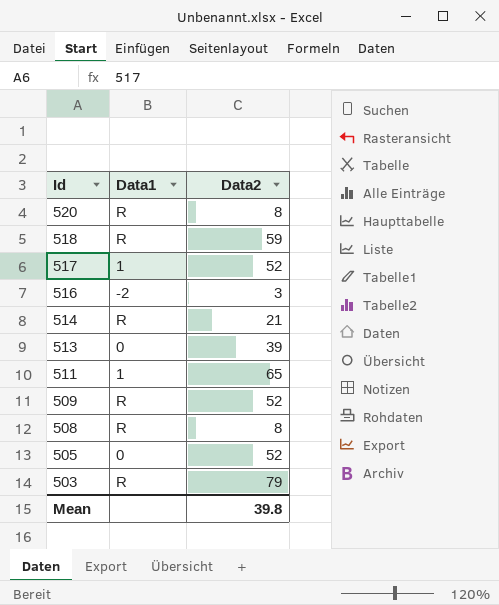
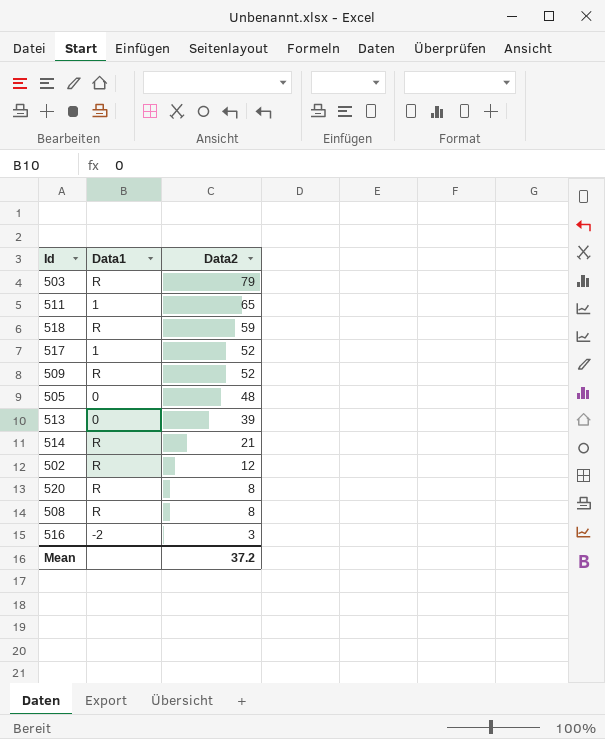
row order: Id descending -> Data2 descending
505 | Data2: 52 -> 48
row 502: none -> R | 12
Mean | Data2: 39.8 -> 37.2

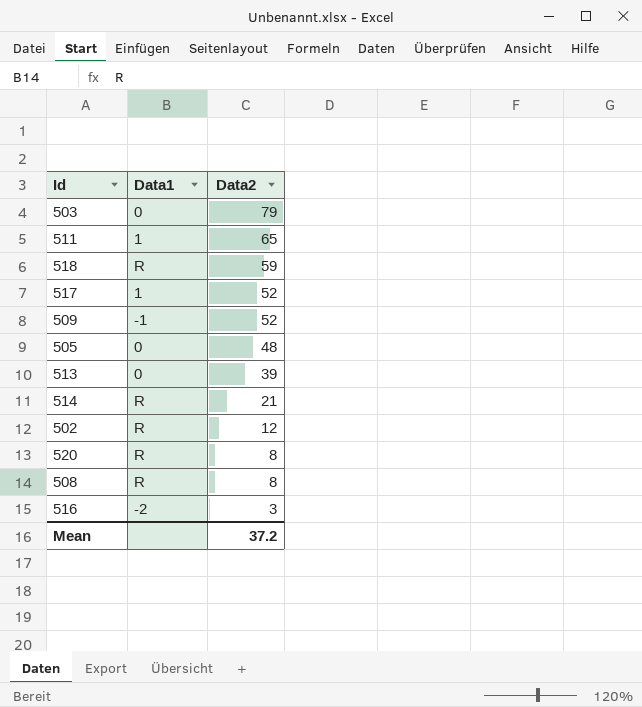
503 | Data1: R -> 0
509 | Data1: R -> -1

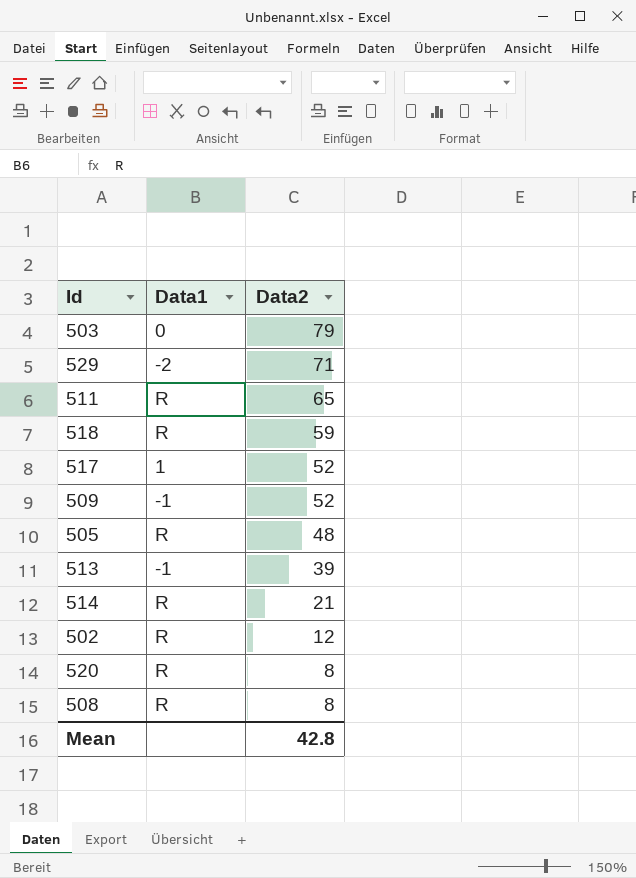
row 516: -2 | 3 -> none
row 529: none -> -2 | 71
511 | Data1: 1 -> R
505 | Data1: 0 -> R
513 | Data1: 0 -> -1
Mean | Data2: 37.2 -> 42.8

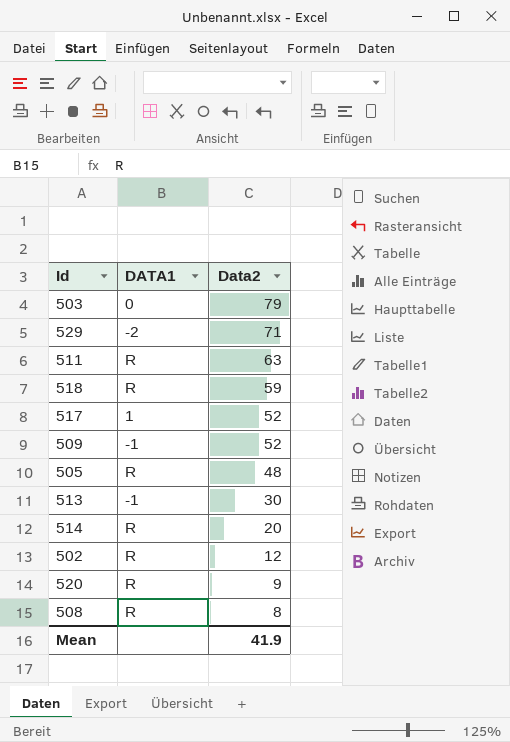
column name: Data1 -> DATA1
511 | Data2: 65 -> 63
513 | Data2: 39 -> 30
514 | Data2: 21 -> 20
520 | Data2: 8 -> 9
Mean | Data2: 42.8 -> 41.9

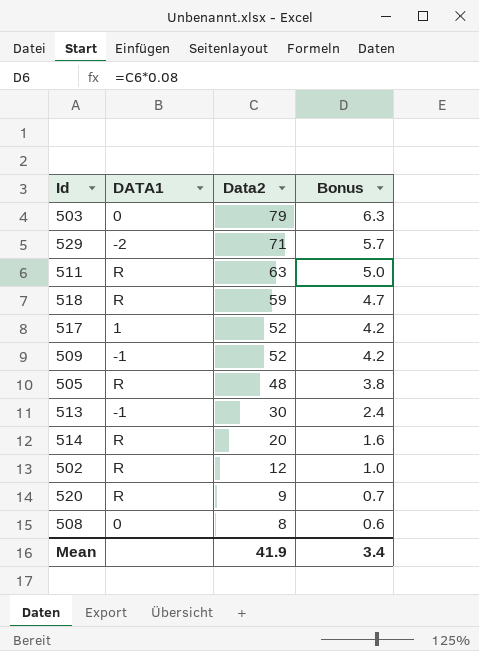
column Bonus | formula: none -> [Data2] * 0.08
508 | DATA1: R -> 0

